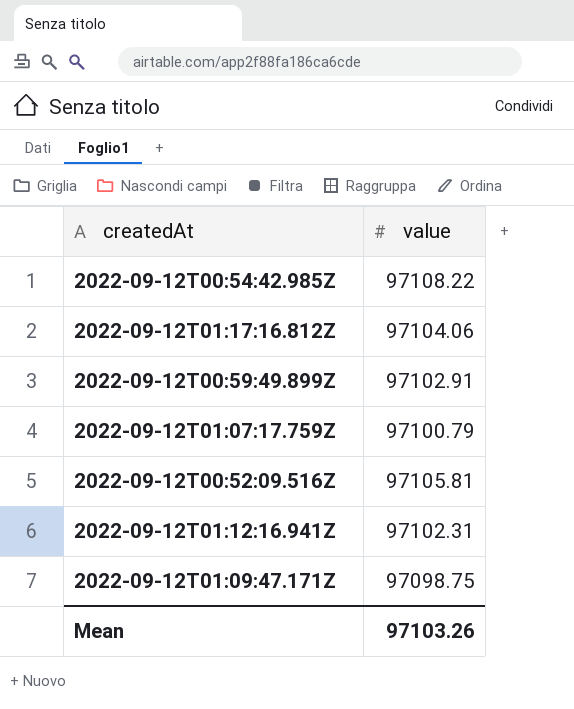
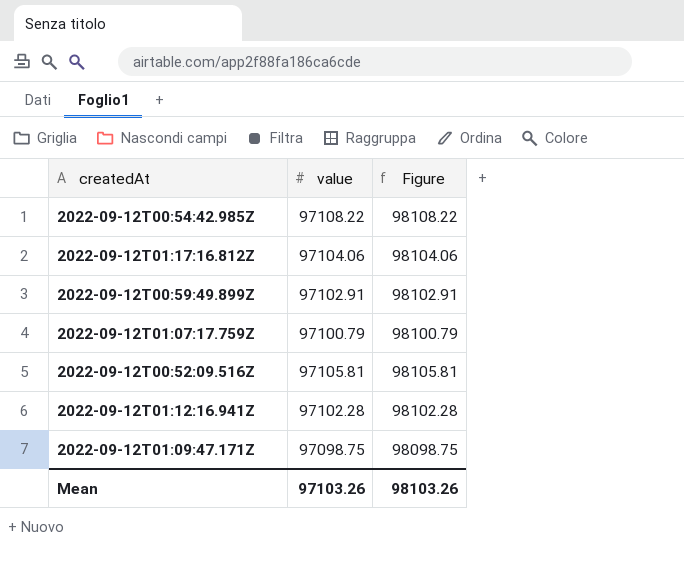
column Figure | formula: none -> [value] + 1000
2022-09-12T01:12:16.941Z | value: 97102.31 -> 97102.28

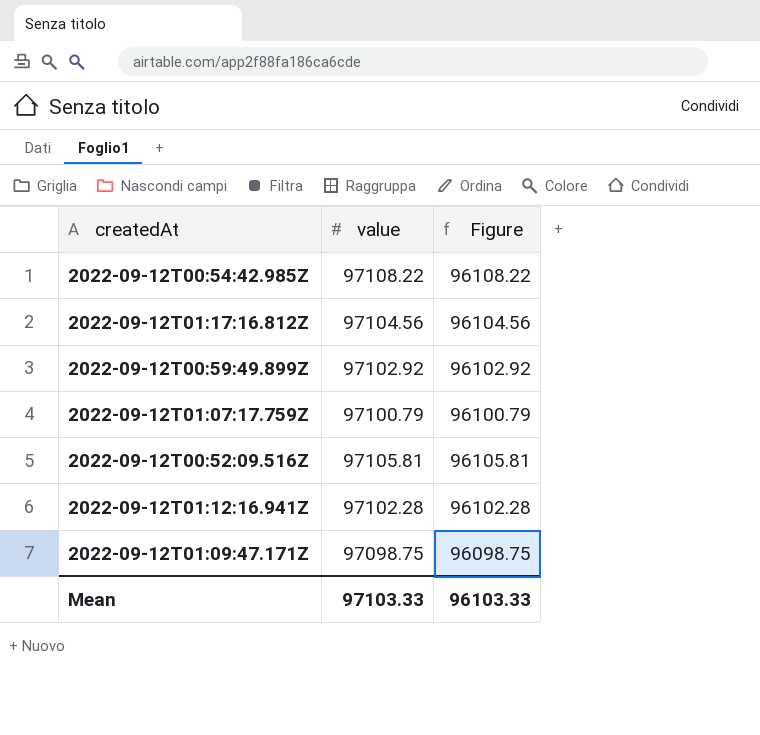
column Figure | formula: [value] + 1000 -> [value] - 1000
2022-09-12T01:17:16.812Z | value: 97104.06 -> 97104.56
2022-09-12T00:59:49.899Z | value: 97102.91 -> 97102.92
Mean | value: 97103.26 -> 97103.33
Mean | Figure: 98103.26 -> 96103.33

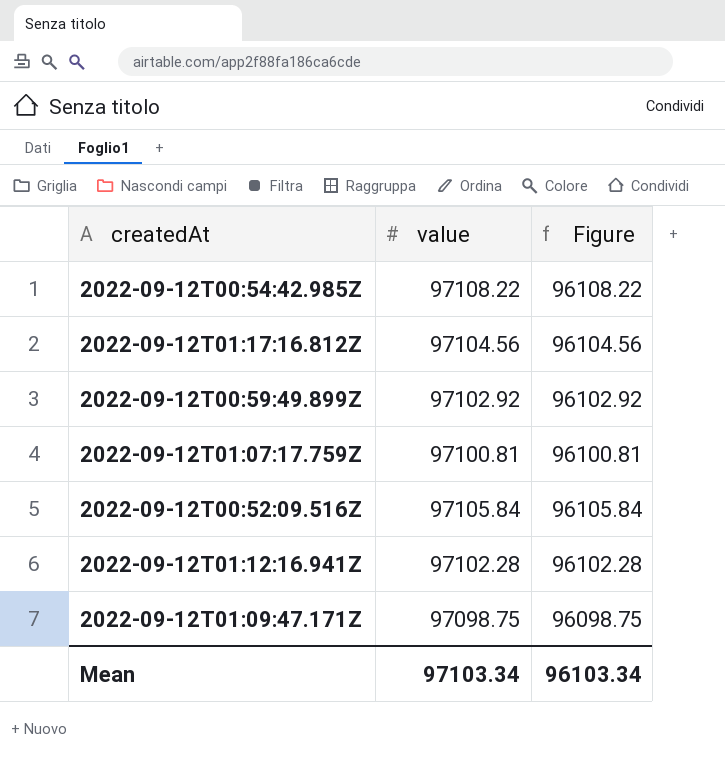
2022-09-12T01:07:17.759Z | value: 97100.79 -> 97100.81
2022-09-12T01:07:17.759Z | Figure: 96100.79 -> 96100.81
2022-09-12T00:52:09.516Z | value: 97105.81 -> 97105.84
2022-09-12T00:52:09.516Z | Figure: 96105.81 -> 96105.84
Mean | value: 97103.33 -> 97103.34
Mean | Figure: 96103.33 -> 96103.34

